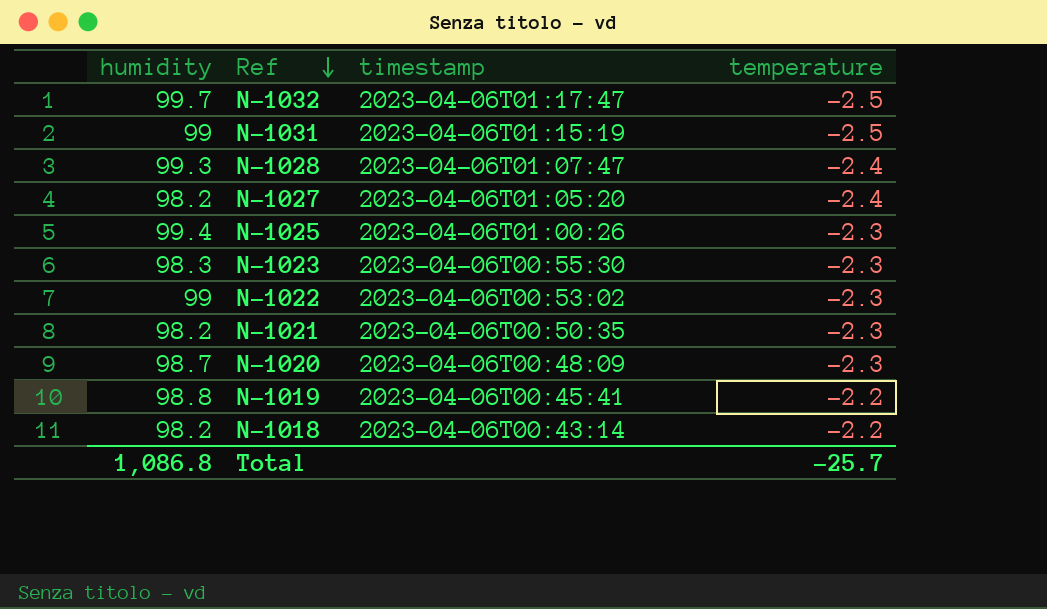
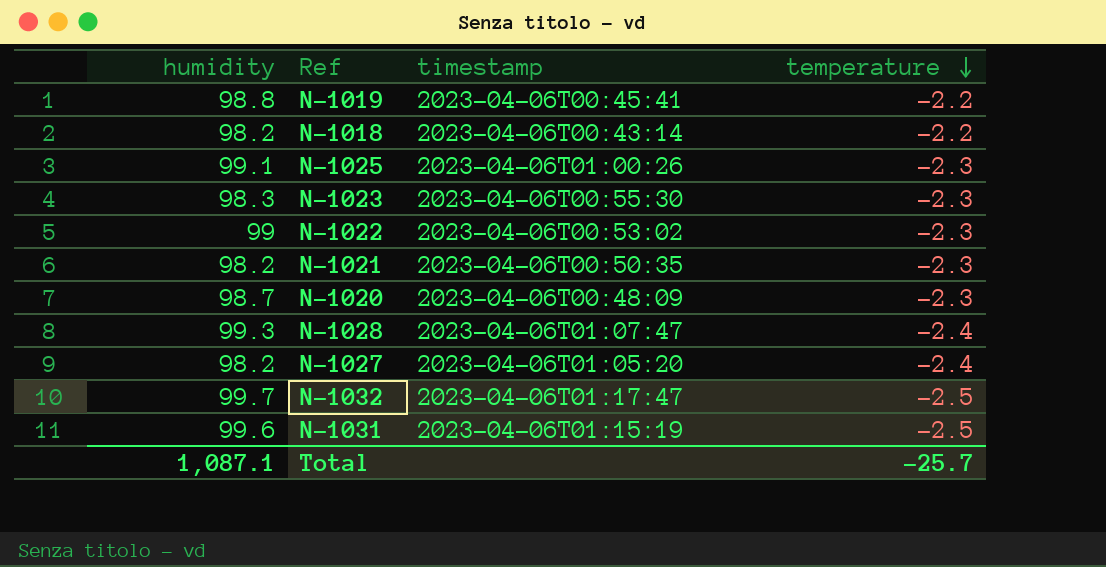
row order: Ref descending -> temperature descending
N-1025 | humidity: 99.4 -> 99.1
N-1031 | humidity: 99 -> 99.6
Total | humidity: 1,086.8 -> 1,087.1

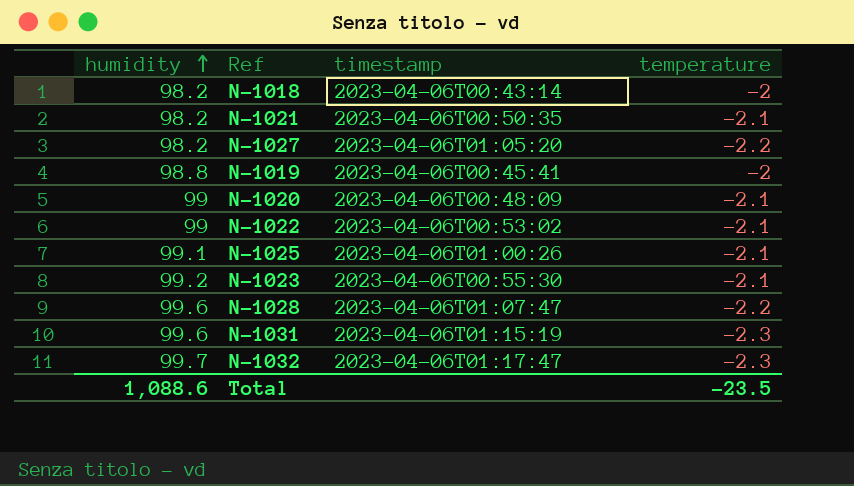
row order: temperature descending -> humidity ascending
N-1018 | temperature: -2.2 -> -2
N-1021 | temperature: -2.3 -> -2.1
N-1027 | temperature: -2.4 -> -2.2
N-1019 | temperature: -2.2 -> -2
N-1020 | humidity: 98.7 -> 99
N-1020 | temperature: -2.3 -> -2.1
N-1022 | temperature: -2.3 -> -2.1
N-1025 | temperature: -2.3 -> -2.1
N-1023 | humidity: 98.3 -> 99.2
N-1023 | temperature: -2.3 -> -2.1
N-1028 | humidity: 99.3 -> 99.6
N-1028 | temperature: -2.4 -> -2.2
N-1031 | temperature: -2.5 -> -2.3
N-1032 | temperature: -2.5 -> -2.3
Total | humidity: 1,087.1 -> 1,088.6
Total | temperature: -25.7 -> -23.5

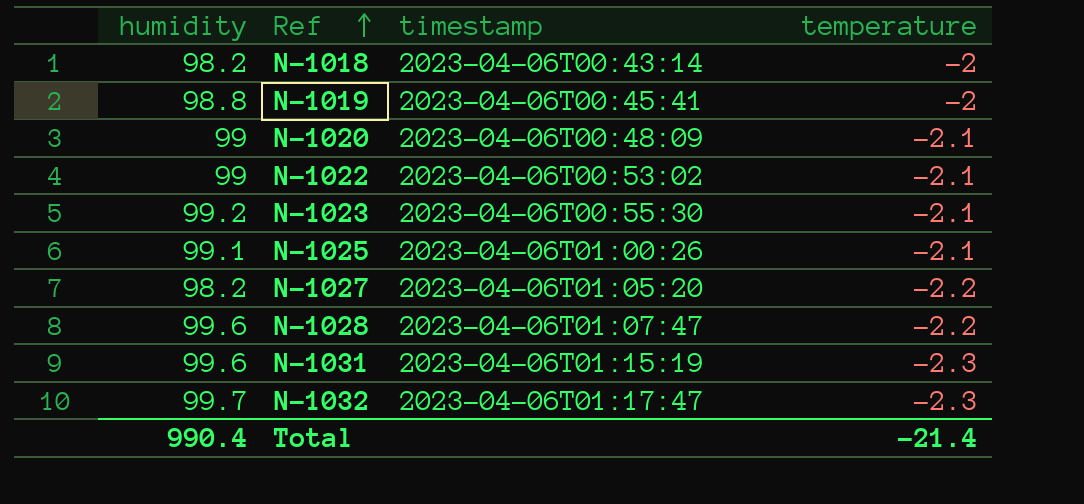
row order: humidity ascending -> Ref ascending
row N-1021: 98.2 | 2023-04-06T00:50:35 | -2.1 -> none
Total | humidity: 1,088.6 -> 990.4
Total | temperature: -23.5 -> -21.4

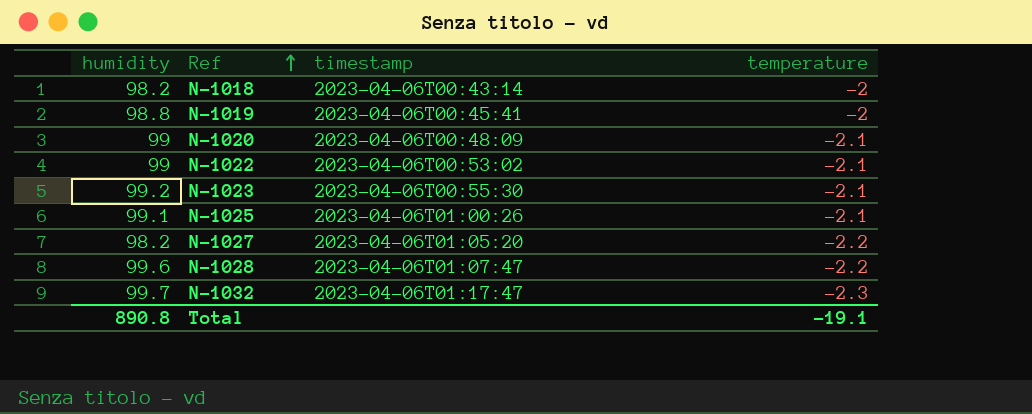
row N-1031: 99.6 | 2023-04-06T01:15:19 | -2.3 -> none
Total | humidity: 990.4 -> 890.8
Total | temperature: -21.4 -> -19.1

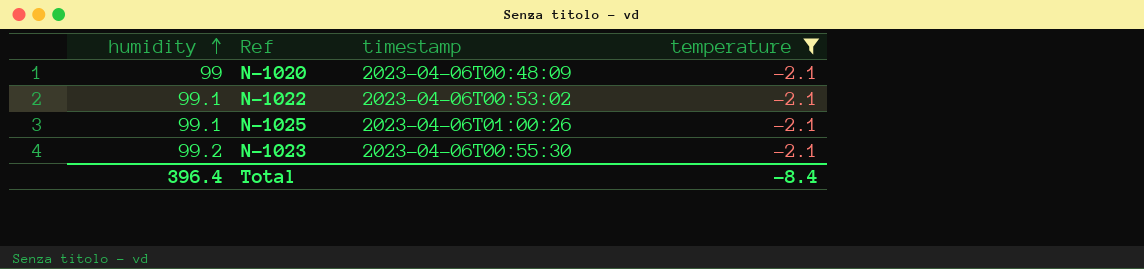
filter: none -> temperature = -2.1
row order: Ref ascending -> humidity ascending
N-1022 | humidity: 99 -> 99.1
Total | humidity: 890.8 -> 396.4
Total | temperature: -19.1 -> -8.4

